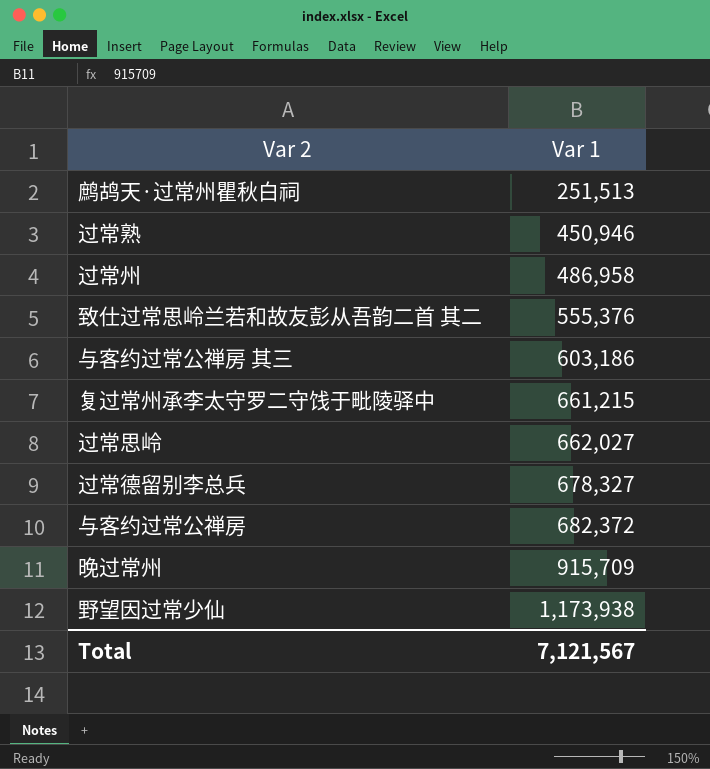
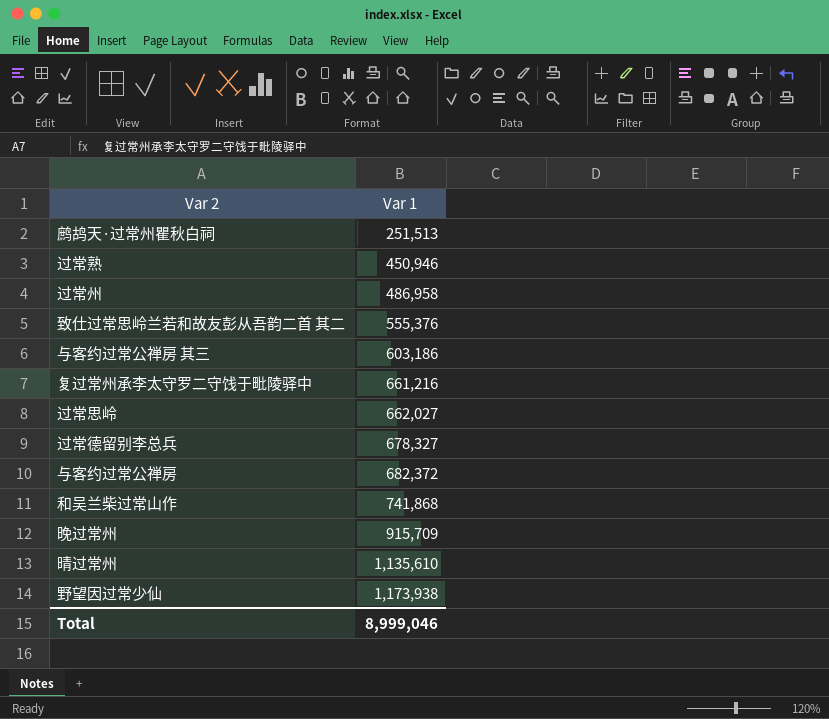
复过常州承李太守罗二守饯于毗陵驿中 | Var 1: 661,215 -> 661,216
row 和吴兰柴过常山作: none -> 741,868
row 晴过常州: none -> 1,135,610
Total | Var 1: 7,121,567 -> 8,999,046

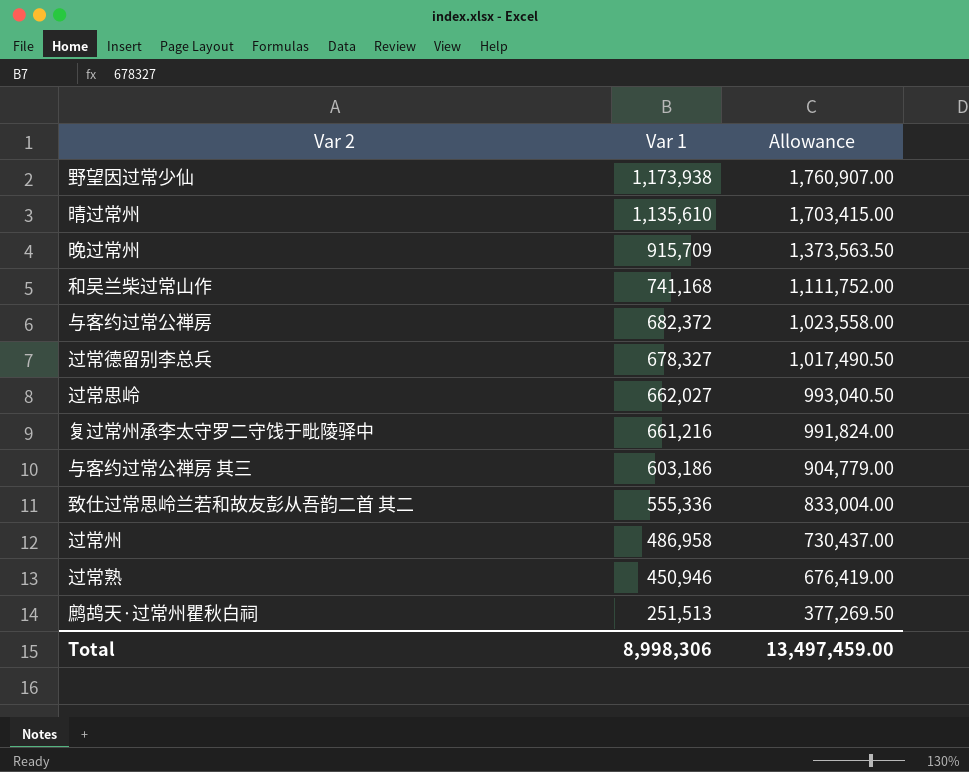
row order: Var 1 ascending -> Var 1 descending
column Allowance | formula: none -> [Var 1] * 1.5
和吴兰柴过常山作 | Var 1: 741,868 -> 741,168
致仕过常思岭兰若和故友彭从吾韵二首 其二 | Var 1: 555,376 -> 555,336
Total | Var 1: 8,999,046 -> 8,998,306

